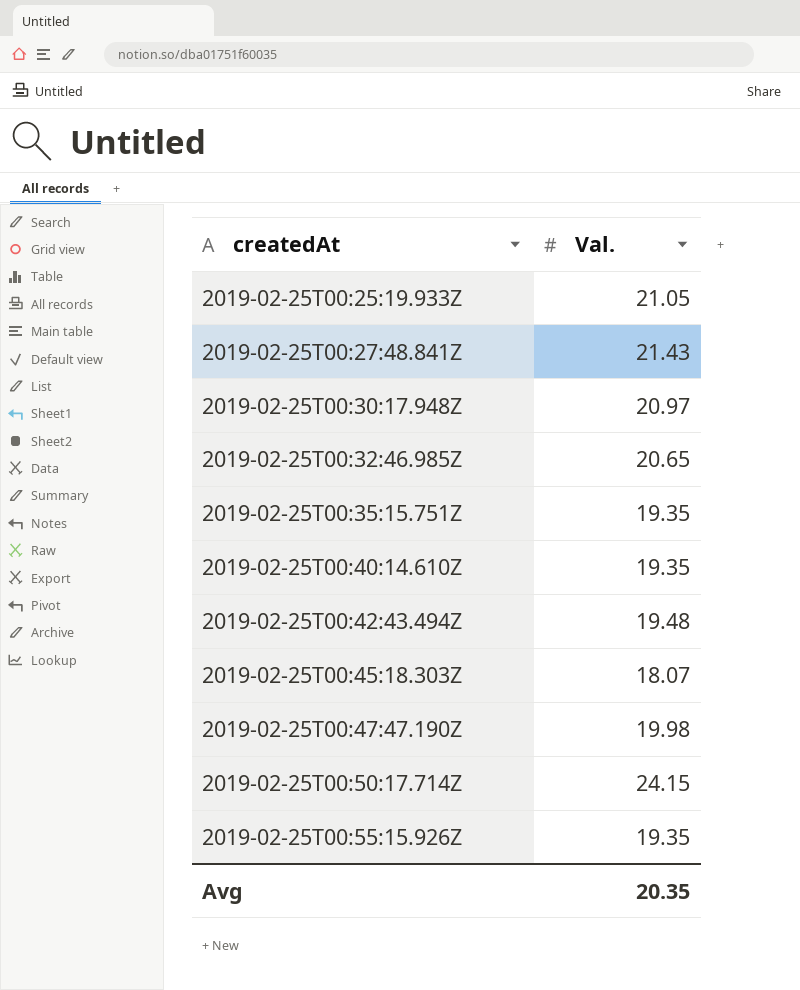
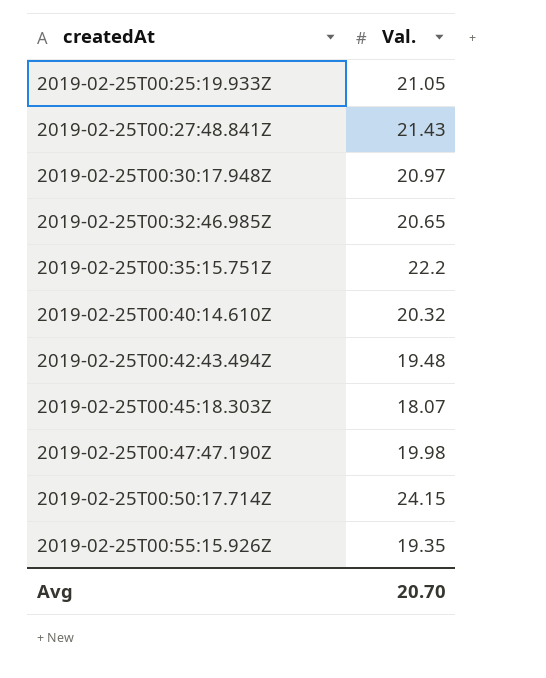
2019-02-25T00:35:15.751Z | Val.: 19.35 -> 22.2
2019-02-25T00:40:14.610Z | Val.: 19.35 -> 20.32
Avg | Val.: 20.35 -> 20.70

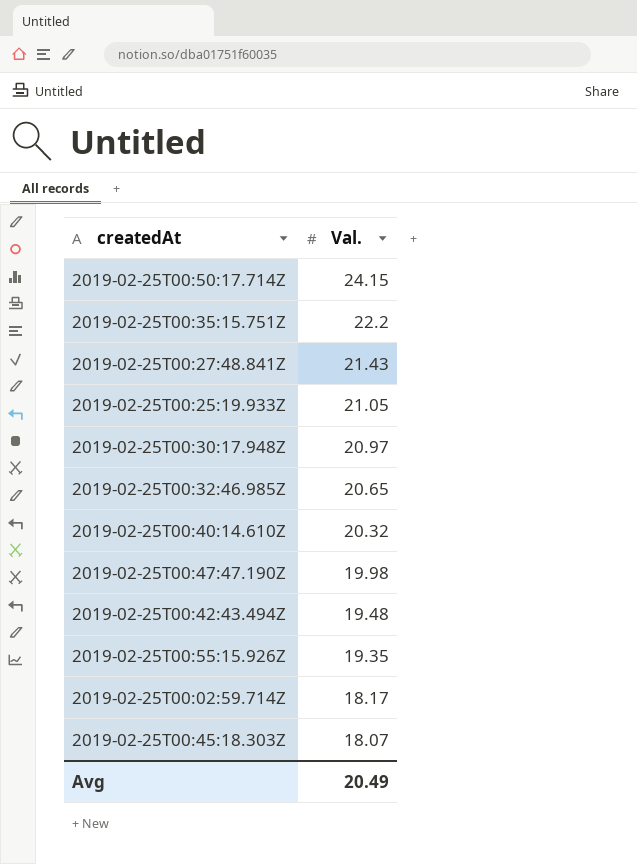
row order: createdAt ascending -> Val. descending
row 2019-02-25T00:02:59.714Z: none -> 18.17
Avg | Val.: 20.70 -> 20.49

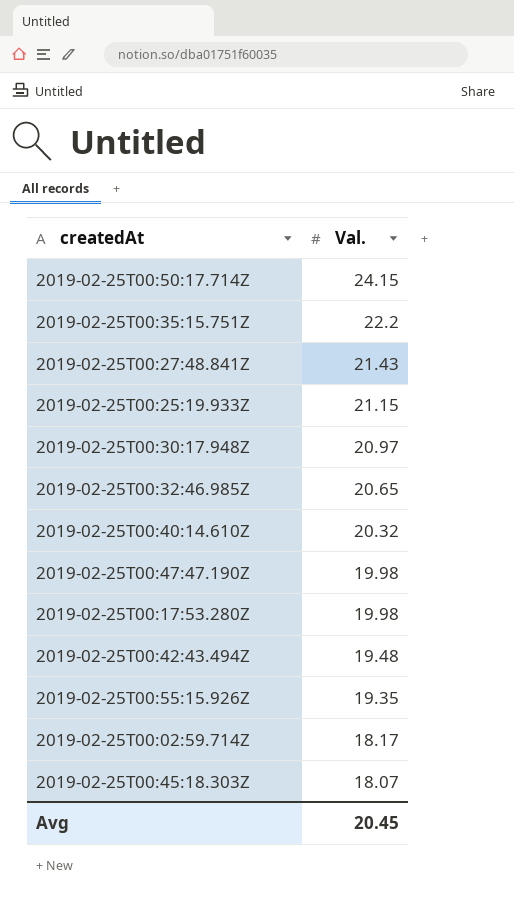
2019-02-25T00:25:19.933Z | Val.: 21.05 -> 21.15
row 2019-02-25T00:17:53.280Z: none -> 19.98
Avg | Val.: 20.49 -> 20.45

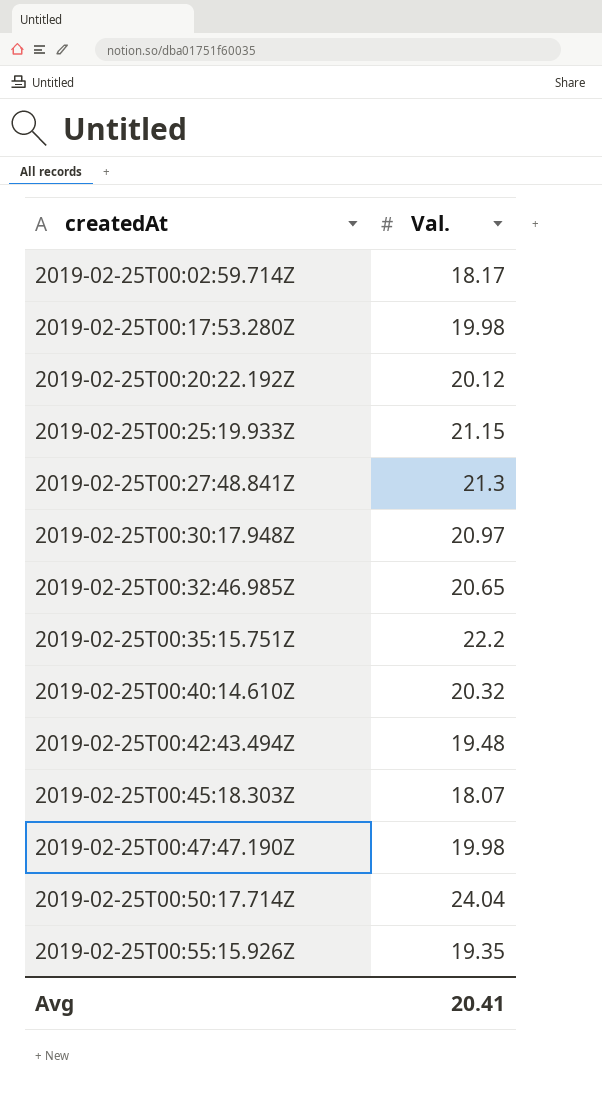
row order: Val. descending -> createdAt ascending
row 2019-02-25T00:20:22.192Z: none -> 20.12
2019-02-25T00:27:48.841Z | Val.: 21.43 -> 21.3
2019-02-25T00:50:17.714Z | Val.: 24.15 -> 24.04
Avg | Val.: 20.45 -> 20.41

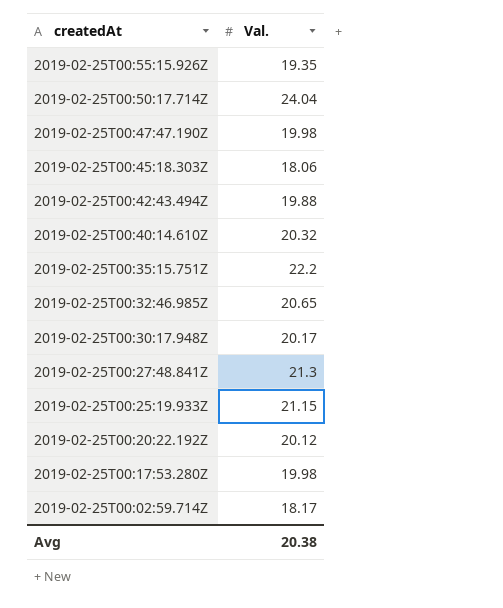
row order: createdAt ascending -> createdAt descending
2019-02-25T00:45:18.303Z | Val.: 18.07 -> 18.06
2019-02-25T00:42:43.494Z | Val.: 19.48 -> 19.88
2019-02-25T00:30:17.948Z | Val.: 20.97 -> 20.17
Avg | Val.: 20.41 -> 20.38

